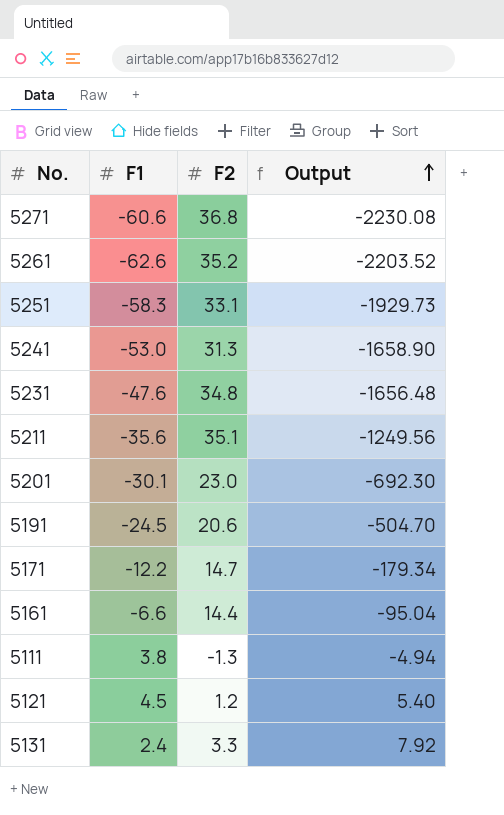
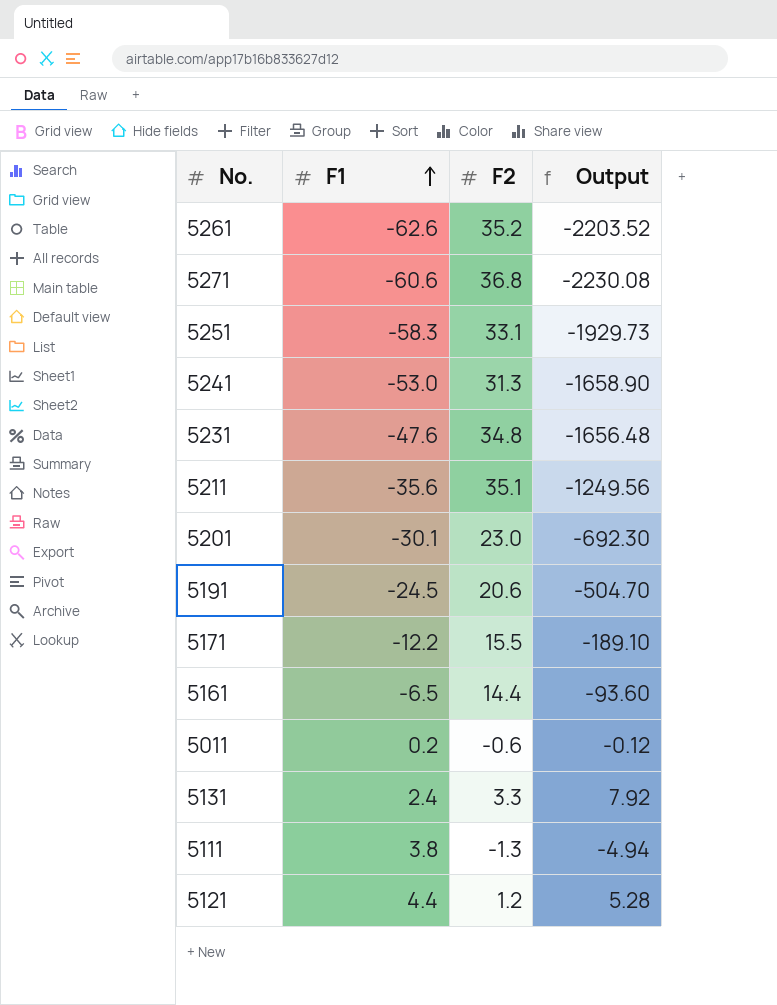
row order: Output ascending -> F1 ascending
5171 | F2: 14.7 -> 15.5
5171 | Output: -179.34 -> -189.10
5161 | F1: -6.6 -> -6.5
5161 | Output: -95.04 -> -93.60
row 5011: none -> 0.2 | -0.6 | -0.12
5121 | F1: 4.5 -> 4.4
5121 | Output: 5.40 -> 5.28

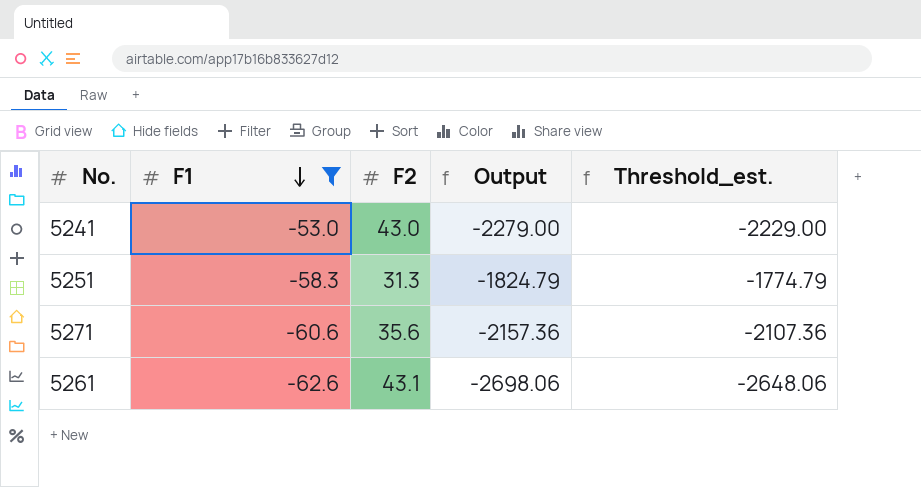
filter: none -> F1 <= -53.0
row order: F1 ascending -> F1 descending
column Threshold_est. | formula: none -> [Output] + 50
5241 | F2: 31.3 -> 43.0
5241 | Output: -1658.90 -> -2279.00
5251 | F2: 33.1 -> 31.3
5251 | Output: -1929.73 -> -1824.79
5271 | F2: 36.8 -> 35.6
5271 | Output: -2230.08 -> -2157.36
5261 | F2: 35.2 -> 43.1
5261 | Output: -2203.52 -> -2698.06

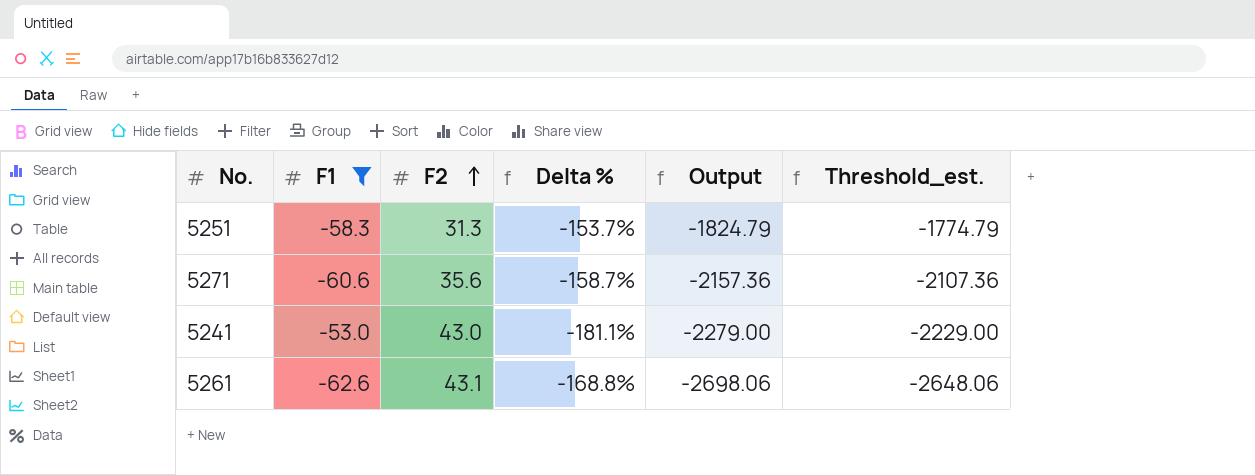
row order: F1 descending -> F2 ascending
column Delta % | formula: none -> ([F2] - [F1]) / [F1]

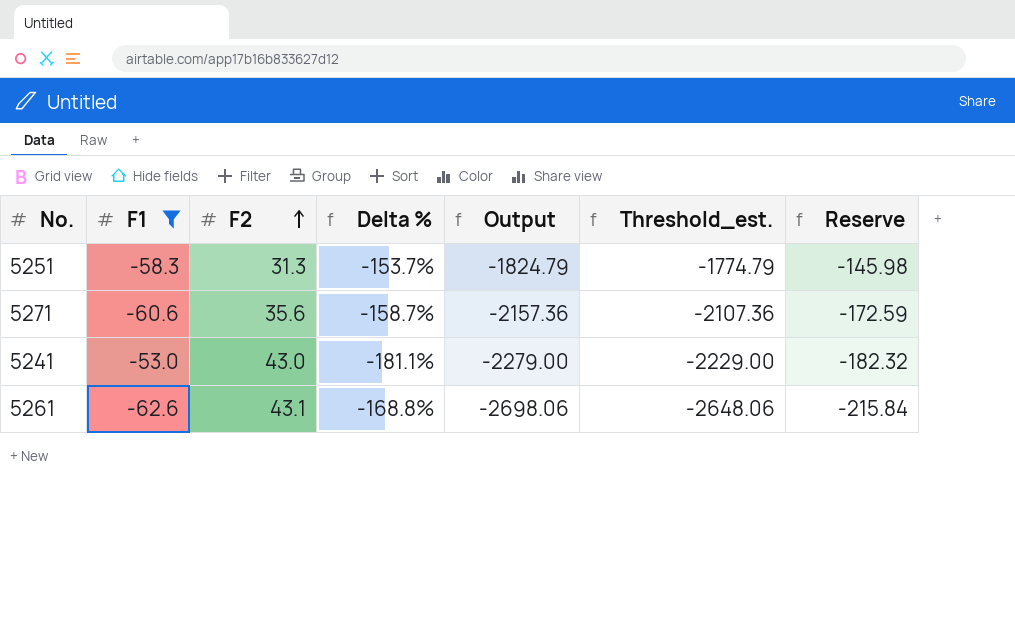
column Reserve | formula: none -> [Output] * 0.08

